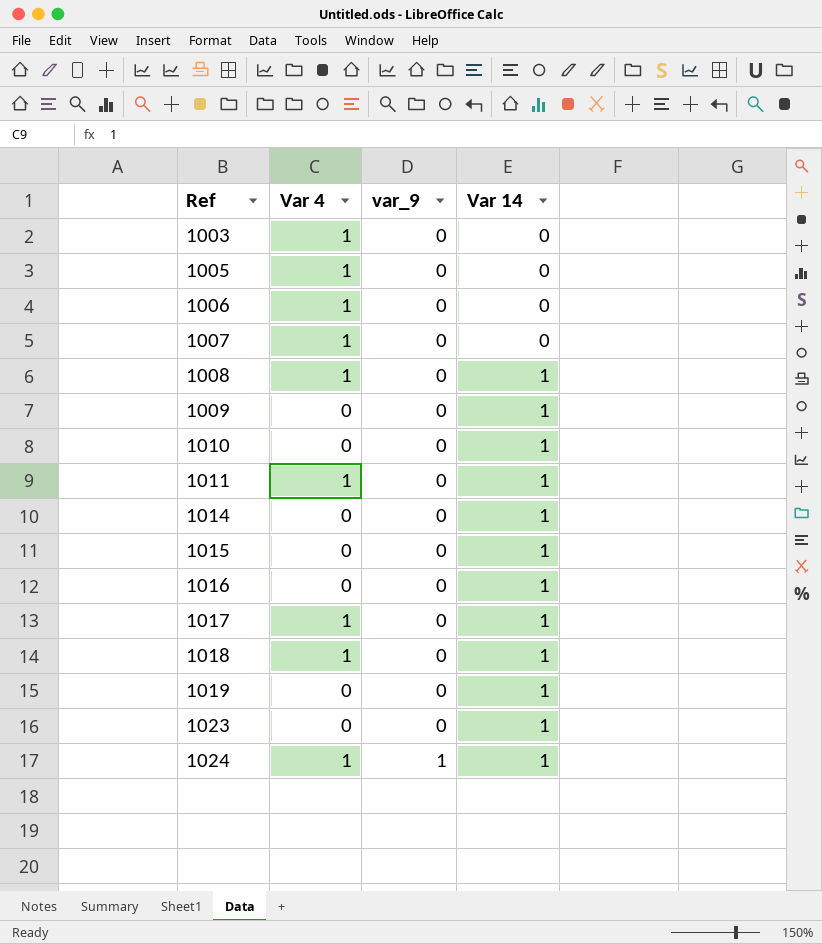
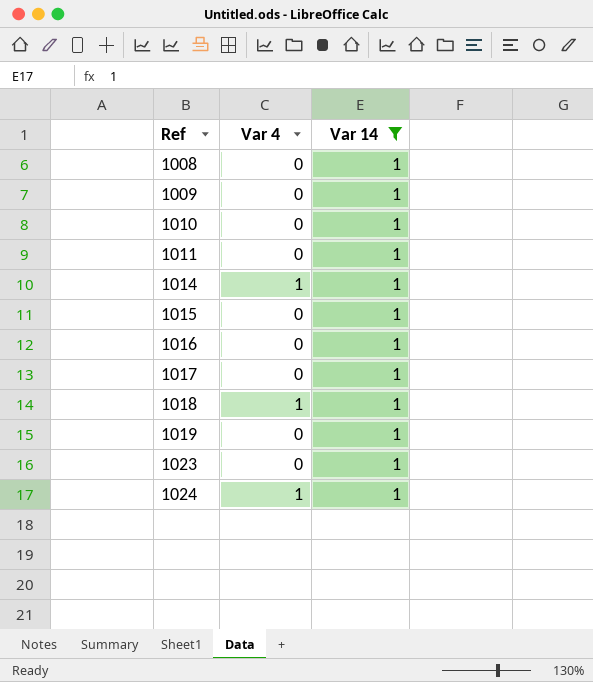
filter: none -> Var 14 = 1
column var_9 | position: 3 -> none
1008 | Var 4: 1 -> 0
1011 | Var 4: 1 -> 0
1014 | Var 4: 0 -> 1
1017 | Var 4: 1 -> 0

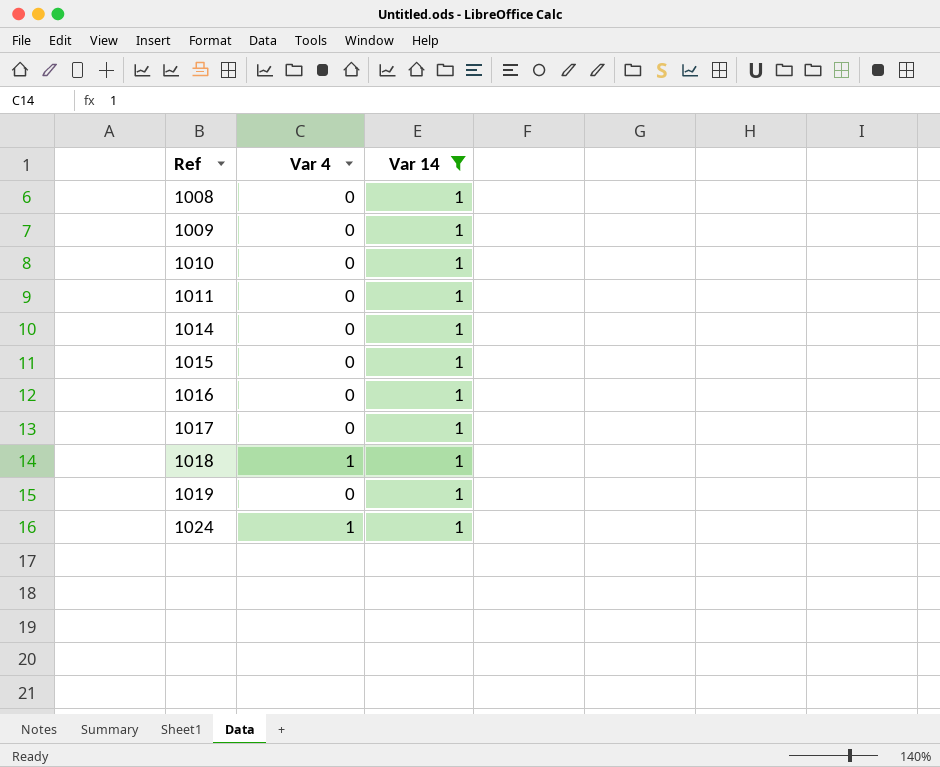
row 1023: 0 | 1 -> none
1014 | Var 4: 1 -> 0

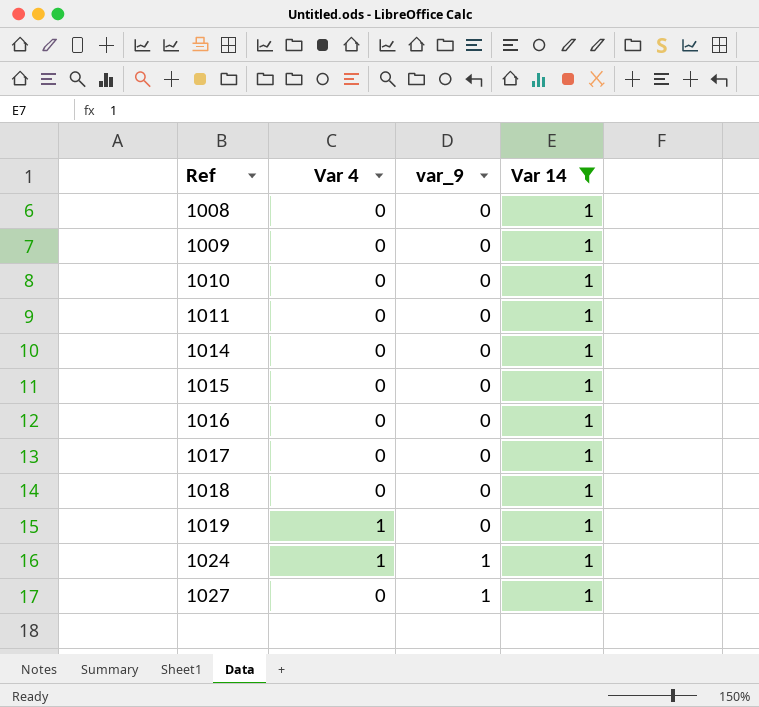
column var_9 | position: none -> 3
1018 | Var 4: 1 -> 0
1019 | Var 4: 0 -> 1
row 1027: none -> 0 | 1 | 1

